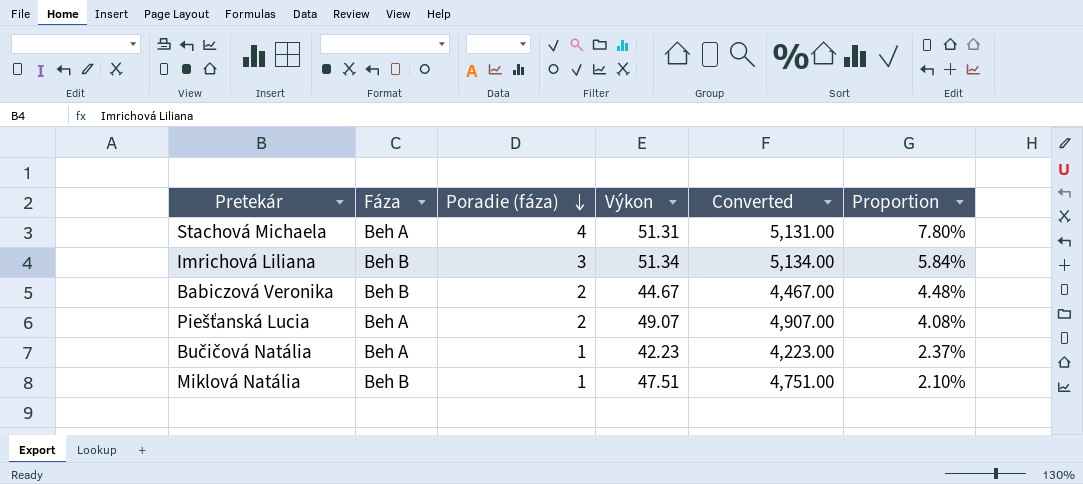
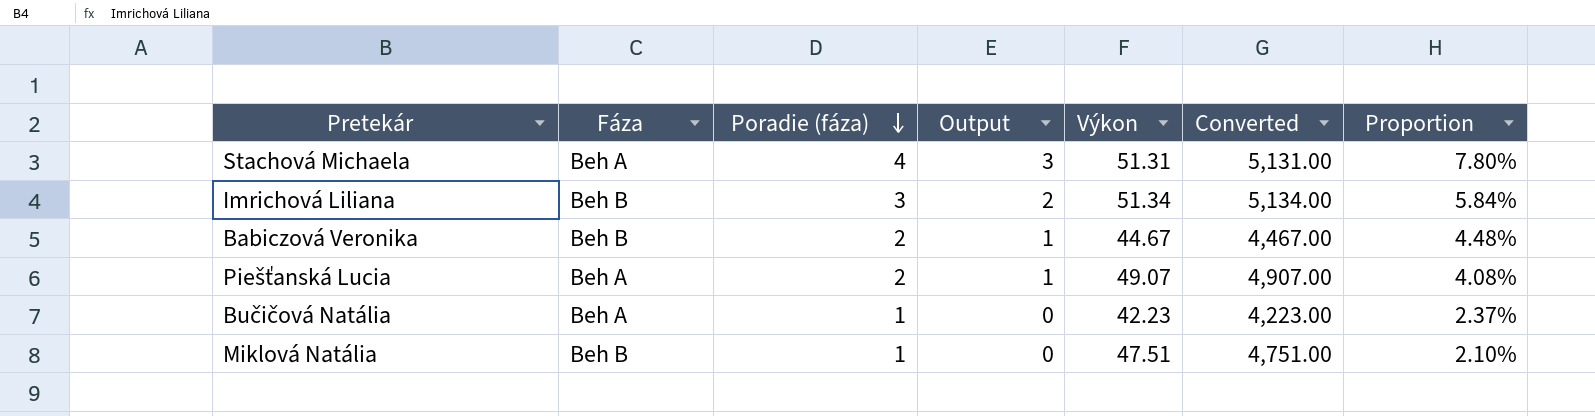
column Output | formula: none -> [Poradie (fáza)] - 1

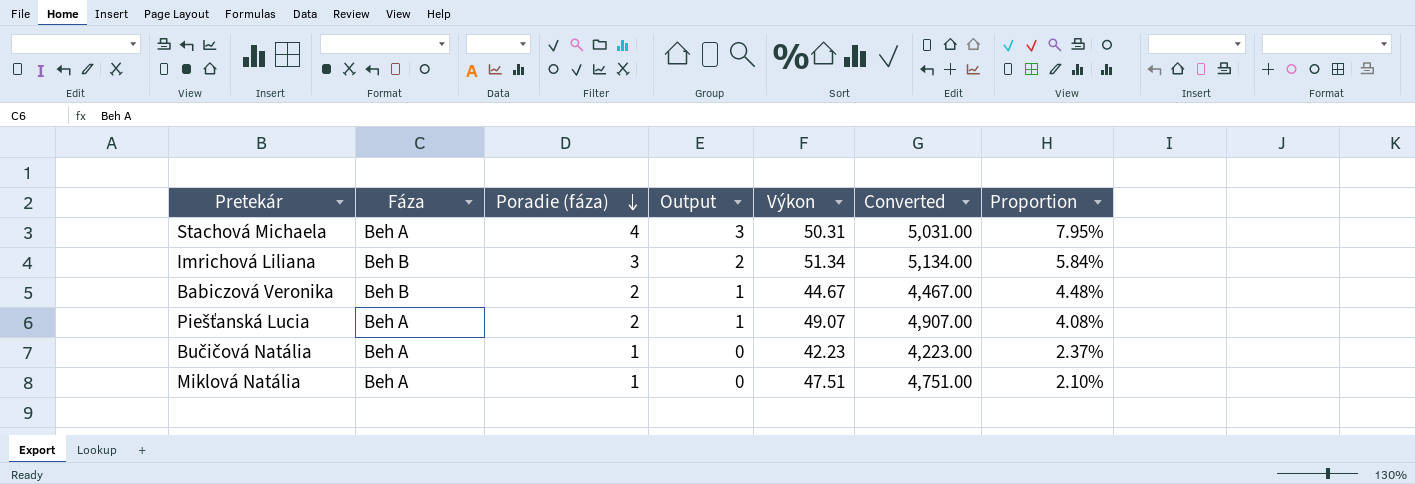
Stachová Michaela | Výkon: 51.31 -> 50.31
Stachová Michaela | Converted: 5,131.00 -> 5,031.00
Stachová Michaela | Proportion: 7.80% -> 7.95%
Miklová Natália | Fáza: Beh B -> Beh A

